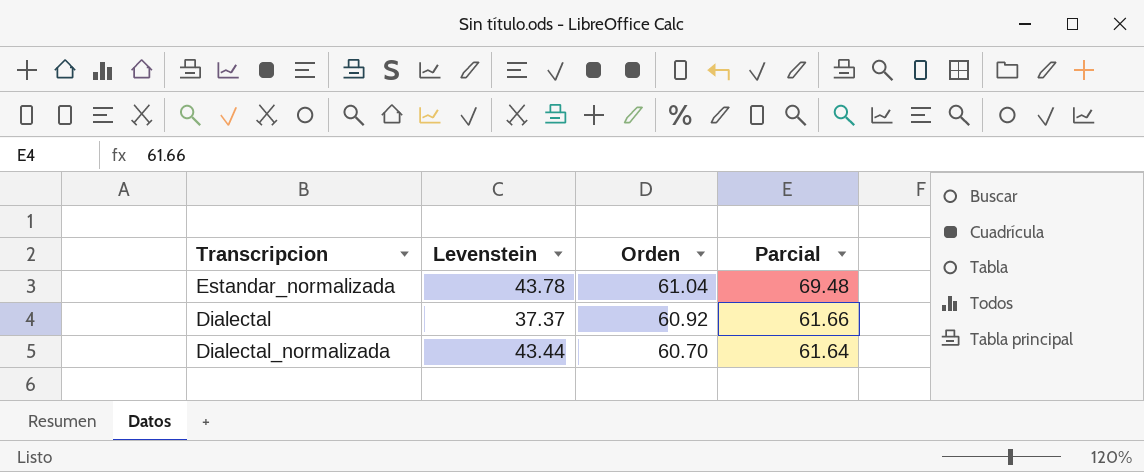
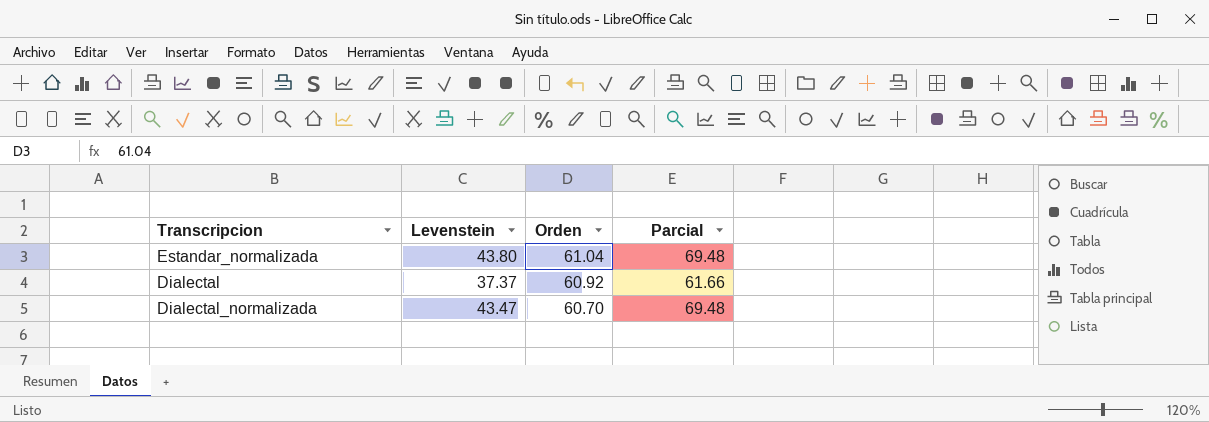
Estandar_normalizada | Levenstein: 43.78 -> 43.80
Dialectal_normalizada | Levenstein: 43.44 -> 43.47
Dialectal_normalizada | Parcial: 61.64 -> 69.48

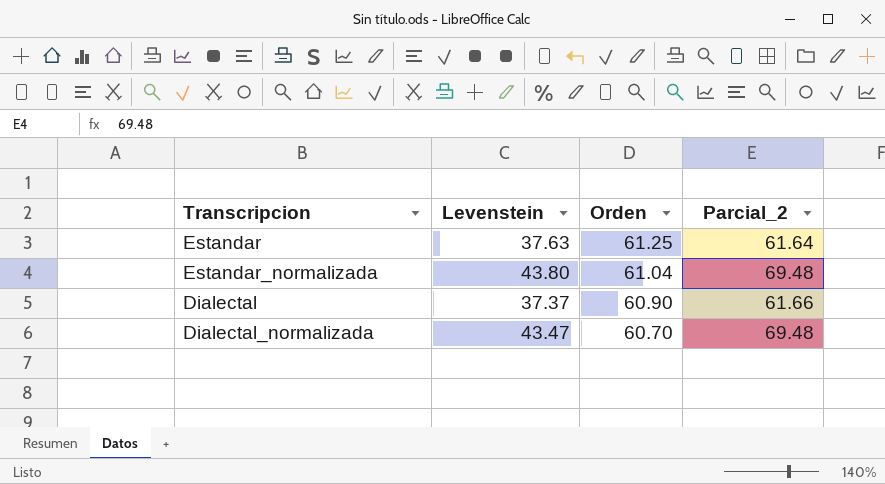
column name: Parcial -> Parcial_2
row Estandar: none -> 37.63 | 61.25 | 61.64
Dialectal | Orden: 60.92 -> 60.90

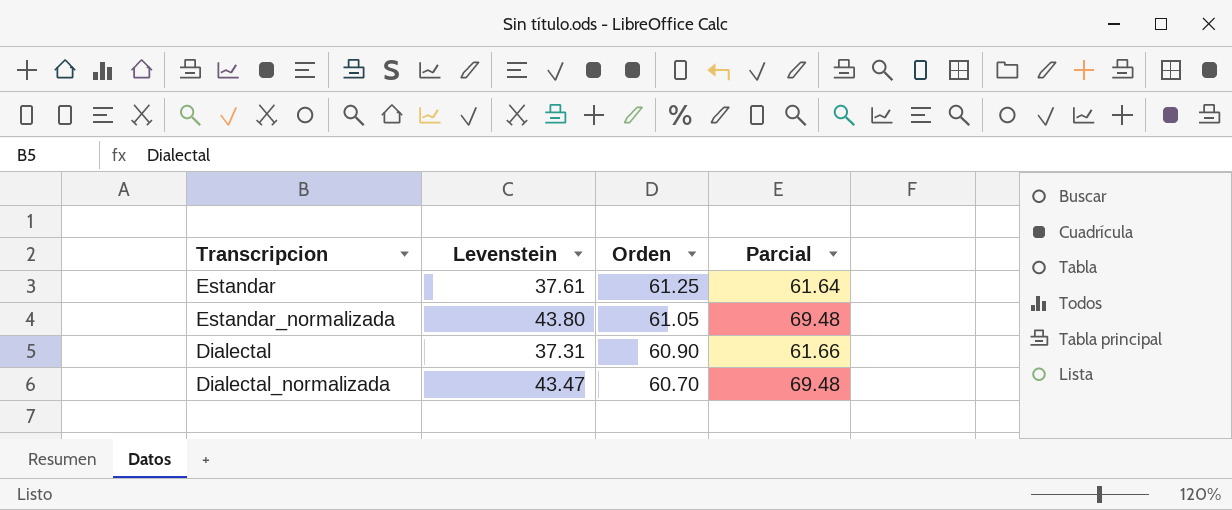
column name: Parcial_2 -> Parcial
Estandar | Levenstein: 37.63 -> 37.61
Estandar_normalizada | Orden: 61.04 -> 61.05
Dialectal | Levenstein: 37.37 -> 37.31

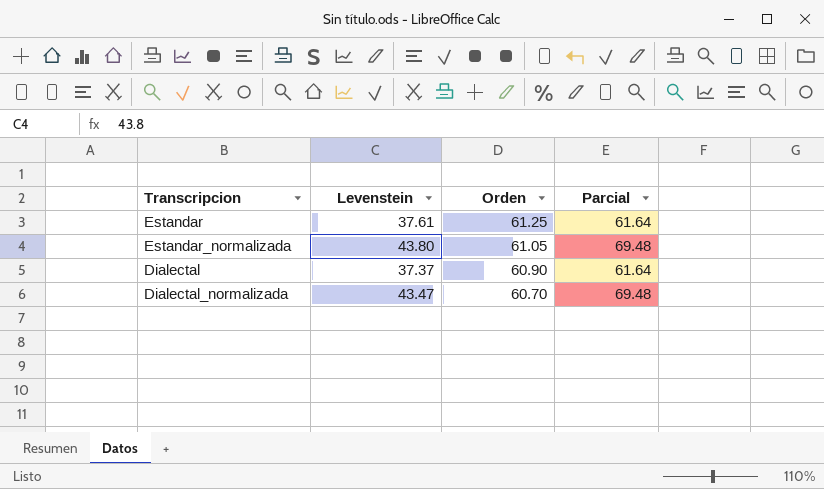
Dialectal | Levenstein: 37.31 -> 37.37
Dialectal | Parcial: 61.66 -> 61.64

